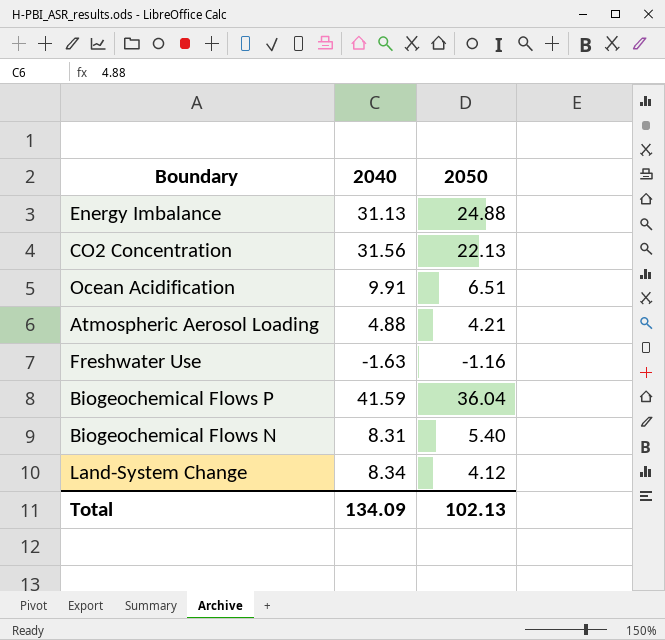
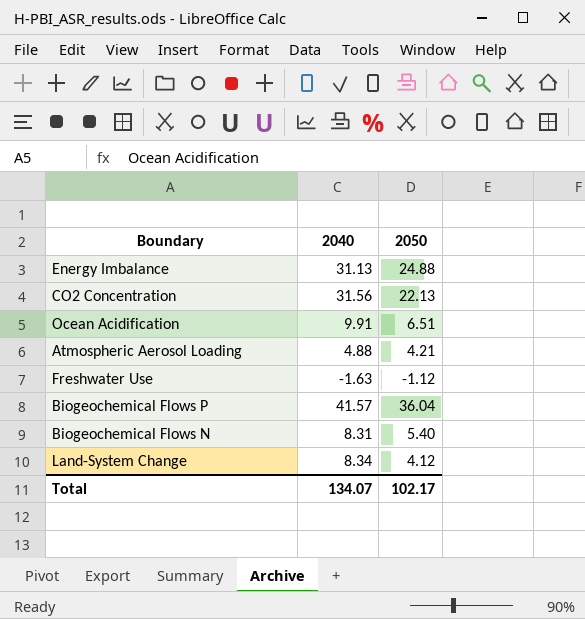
Freshwater Use | 2050: -1.16 -> -1.12
Biogeochemical Flows P | 2040: 41.59 -> 41.57
Total | 2040: 134.09 -> 134.07
Total | 2050: 102.13 -> 102.17

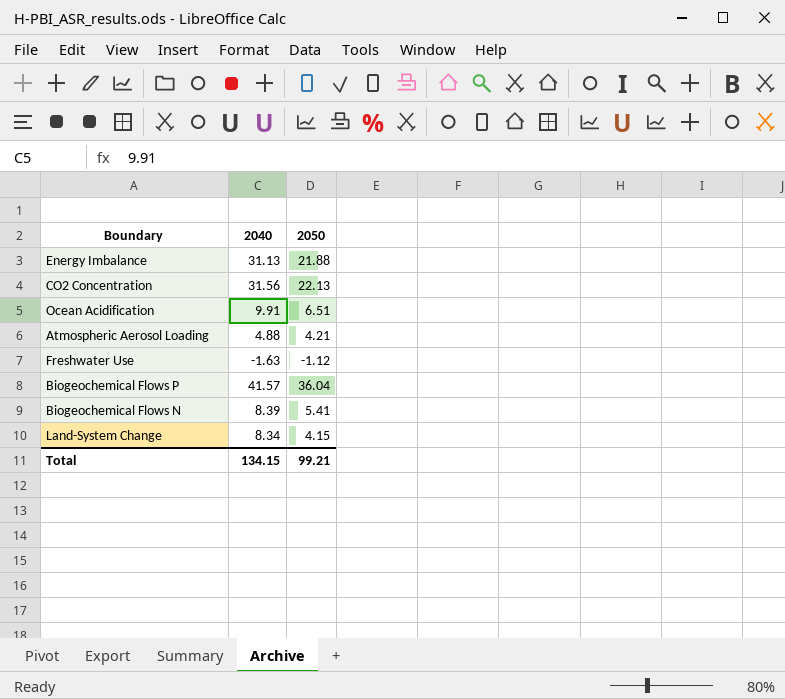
Energy Imbalance | 2050: 24.88 -> 21.88
Biogeochemical Flows N | 2040: 8.31 -> 8.39
Biogeochemical Flows N | 2050: 5.40 -> 5.41
Land-System Change | 2050: 4.12 -> 4.15
Total | 2040: 134.07 -> 134.15
Total | 2050: 102.17 -> 99.21

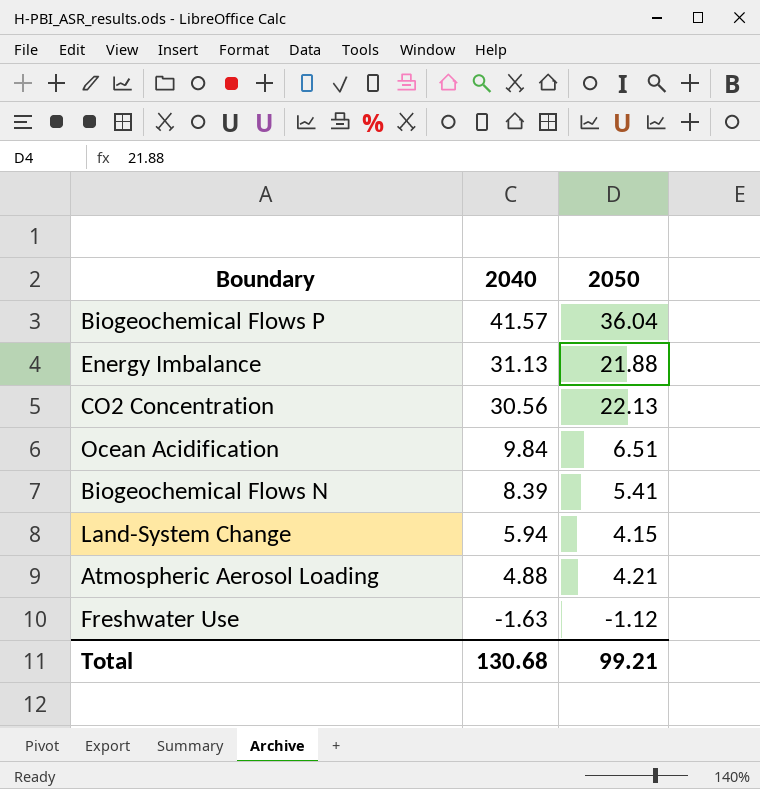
row order: none -> 2040 descending
CO2 Concentration | 2040: 31.56 -> 30.56
Ocean Acidification | 2040: 9.91 -> 9.84
Land-System Change | 2040: 8.34 -> 5.94
Total | 2040: 134.15 -> 130.68

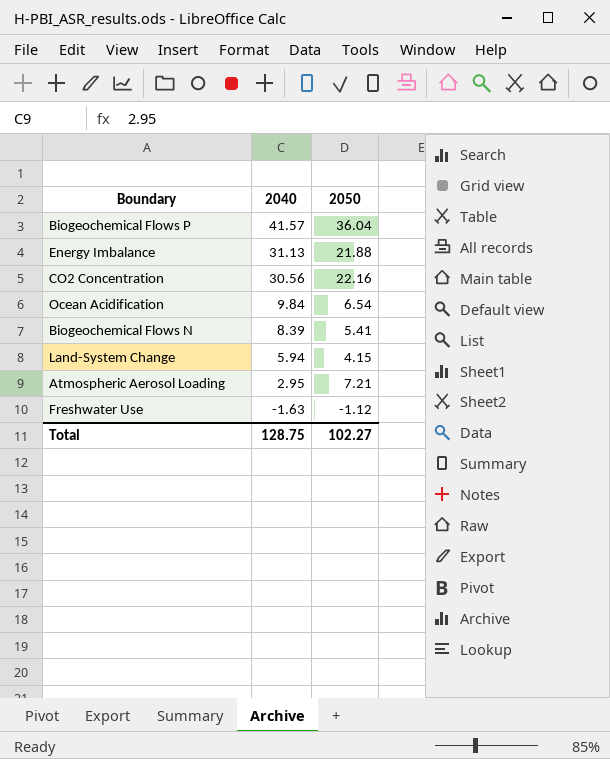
CO2 Concentration | 2050: 22.13 -> 22.16
Ocean Acidification | 2050: 6.51 -> 6.54
Atmospheric Aerosol Loading | 2040: 4.88 -> 2.95
Atmospheric Aerosol Loading | 2050: 4.21 -> 7.21
Total | 2040: 130.68 -> 128.75
Total | 2050: 99.21 -> 102.27

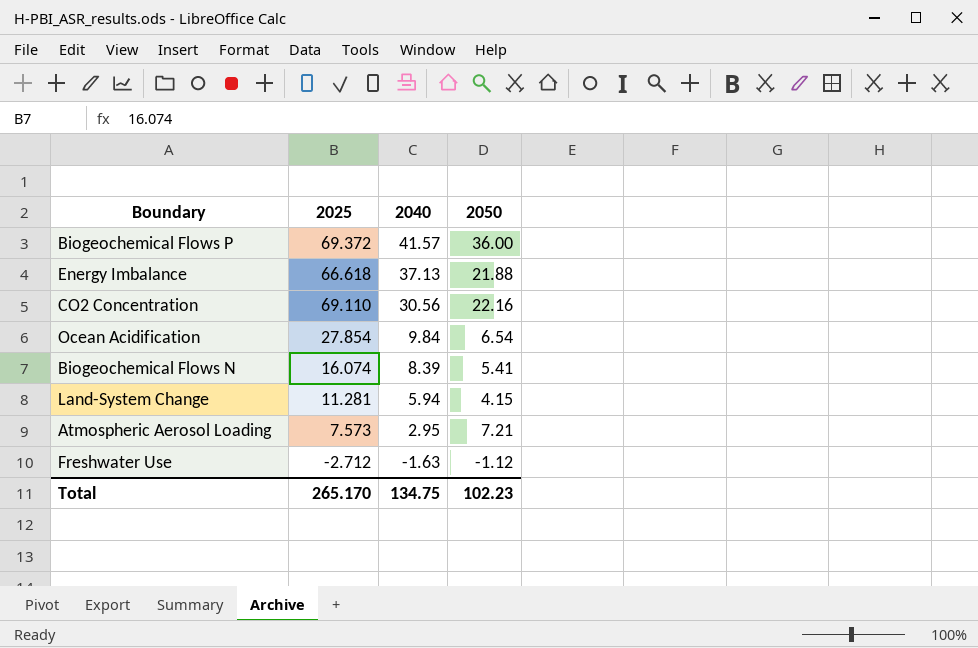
column 2025 | position: none -> 2
Biogeochemical Flows P | 2050: 36.04 -> 36.00
Energy Imbalance | 2040: 31.13 -> 37.13
Total | 2040: 128.75 -> 134.75
Total | 2050: 102.27 -> 102.23

